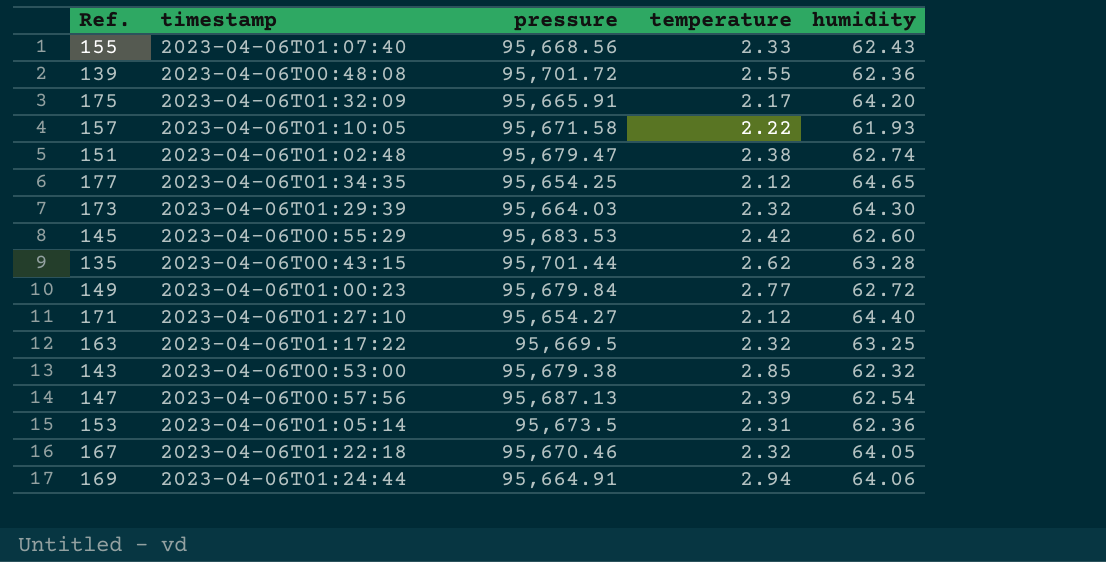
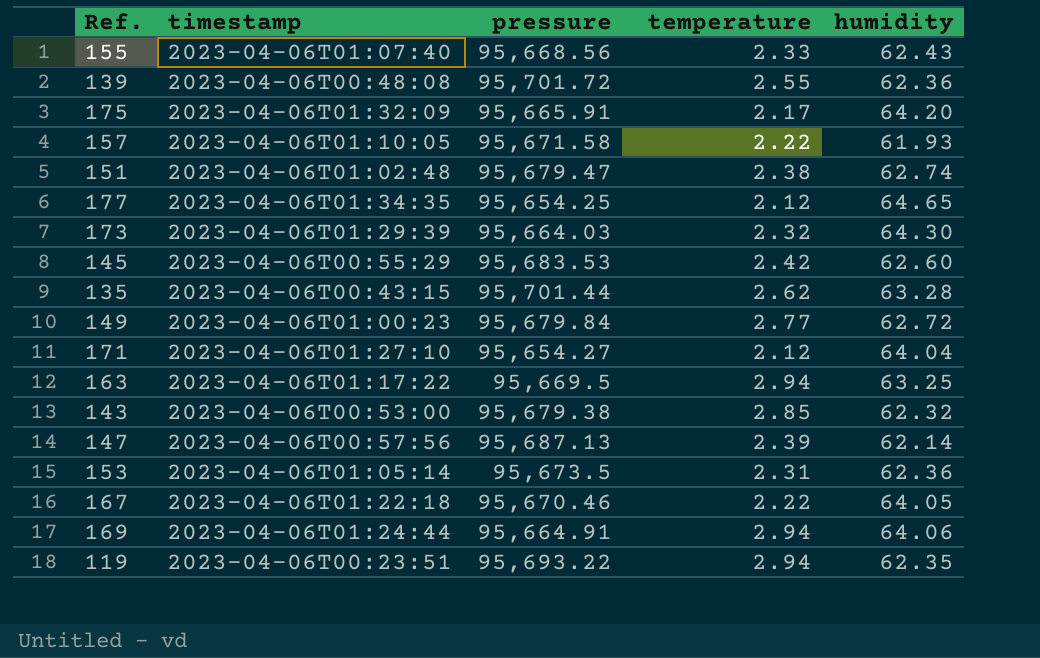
171 | humidity: 64.40 -> 64.04
163 | temperature: 2.32 -> 2.94
147 | humidity: 62.54 -> 62.14
167 | temperature: 2.32 -> 2.22
row 119: none -> 2023-04-06T00:23:51 | 95,693.22 | 2.94 | 62.35

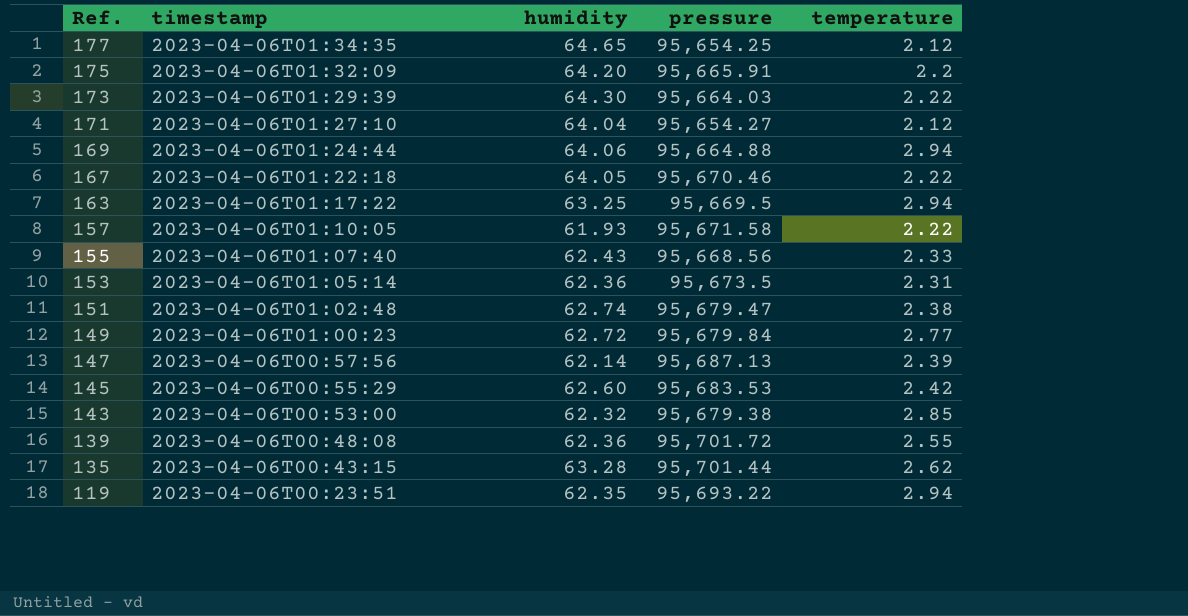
row order: none -> Ref. descending
column humidity | position: 5 -> 3
175 | temperature: 2.17 -> 2.2
173 | temperature: 2.32 -> 2.22
169 | pressure: 95,664.91 -> 95,664.88

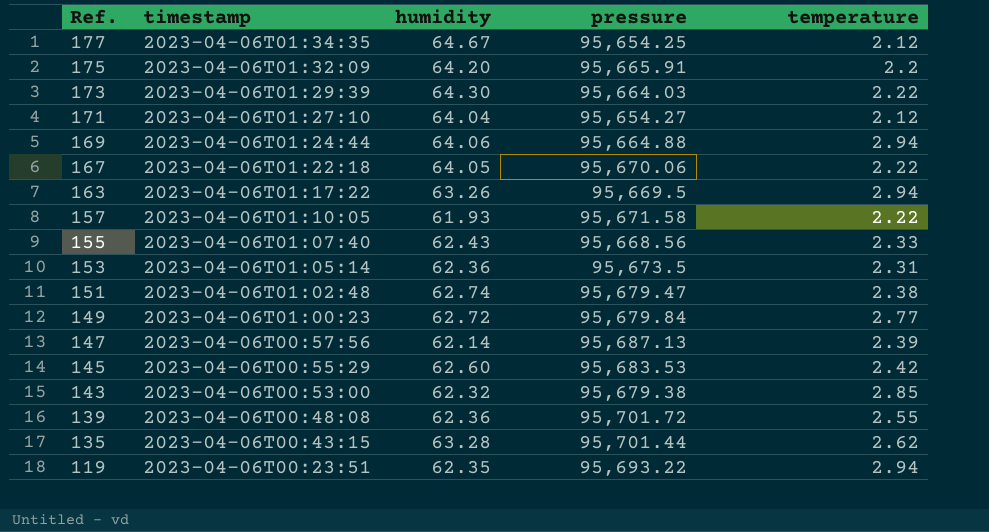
177 | humidity: 64.65 -> 64.67
167 | pressure: 95,670.46 -> 95,670.06
163 | humidity: 63.25 -> 63.26

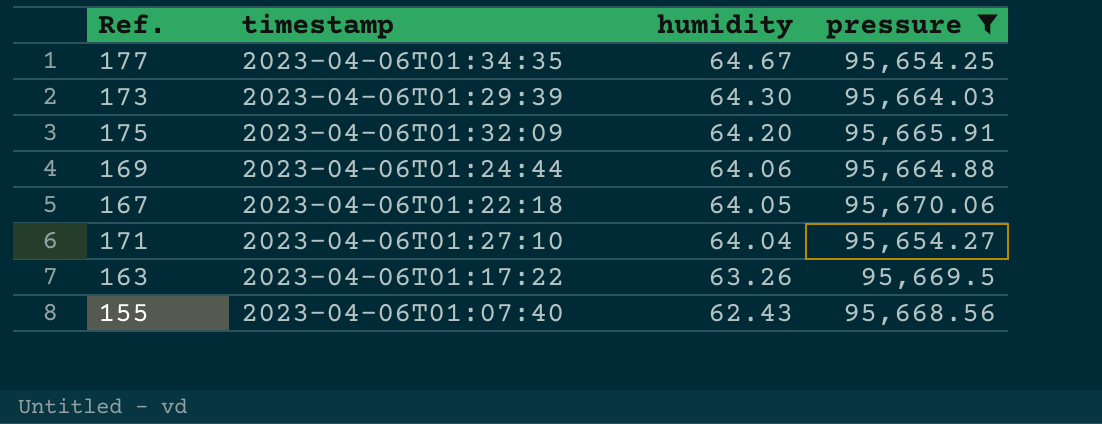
filter: none -> pressure <= 95,670.06
row order: Ref. descending -> humidity descending
column temperature | position: 5 -> none

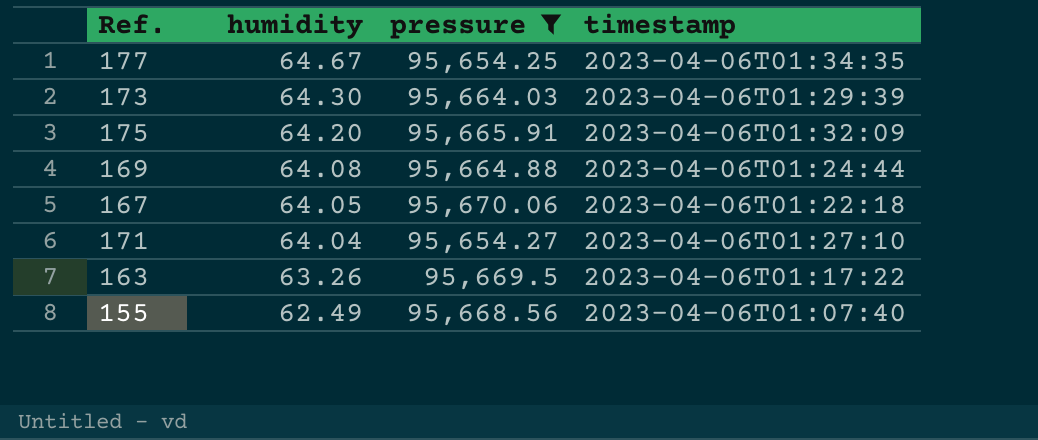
column timestamp | position: 2 -> 4
169 | humidity: 64.06 -> 64.08
155 | humidity: 62.43 -> 62.49

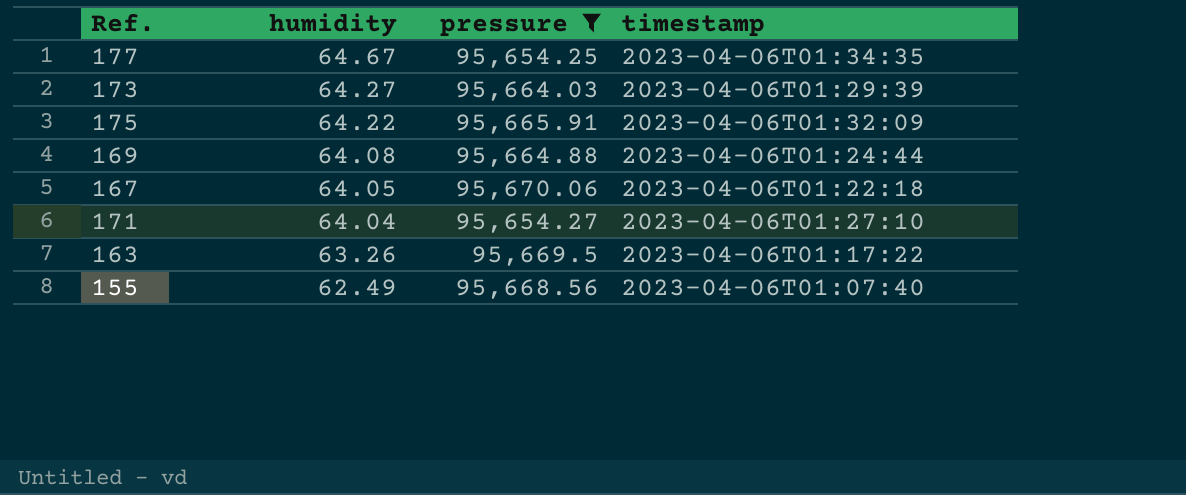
173 | humidity: 64.30 -> 64.27
175 | humidity: 64.20 -> 64.22

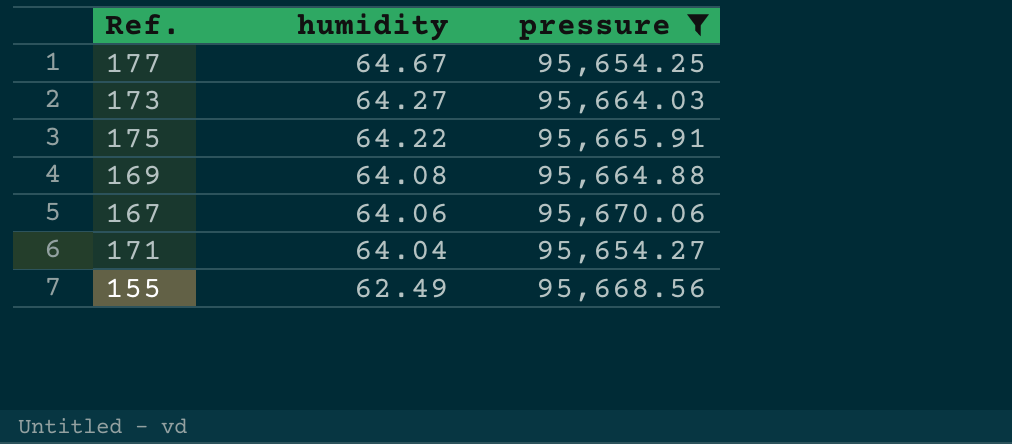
column timestamp | position: 4 -> none
row 163: 63.26 | 95,669.5 | 2023-04-06T01:17:22 -> none
167 | humidity: 64.05 -> 64.06

